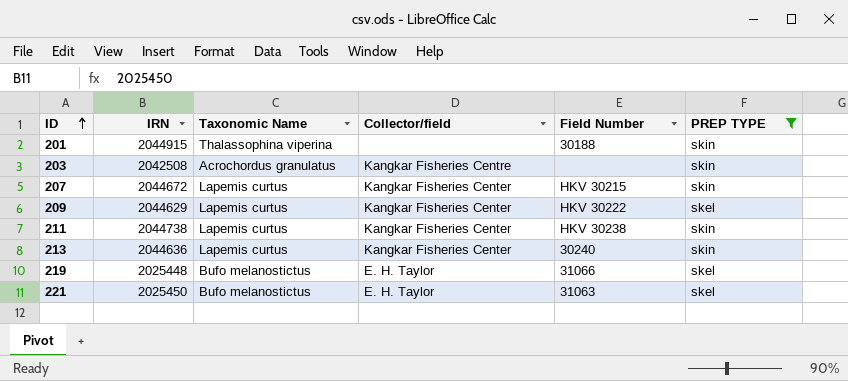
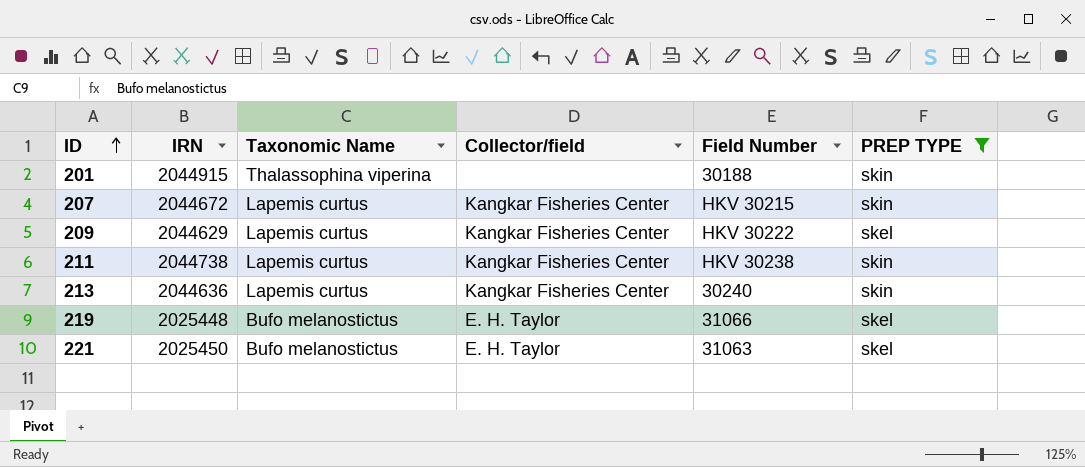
row 203: 2042508 | Acrochordus granulatus | Kangkar Fisheries Centre | none | skin -> none

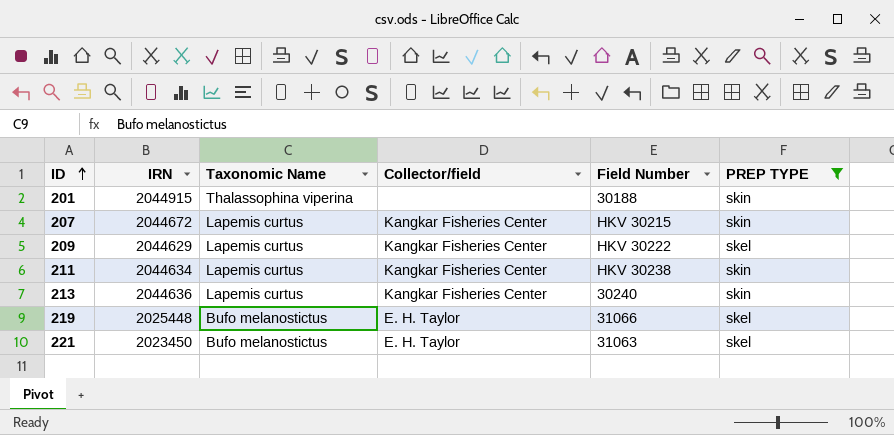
211 | IRN: 2044738 -> 2044634
221 | IRN: 2025450 -> 2023450

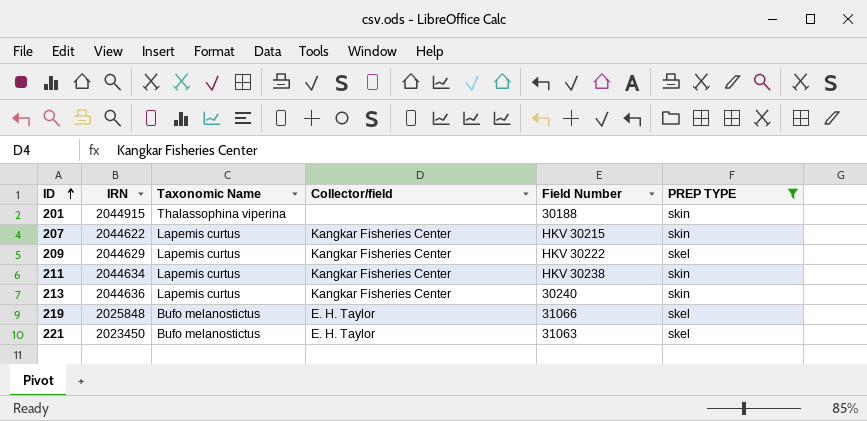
207 | IRN: 2044672 -> 2044622
219 | IRN: 2025448 -> 2025848

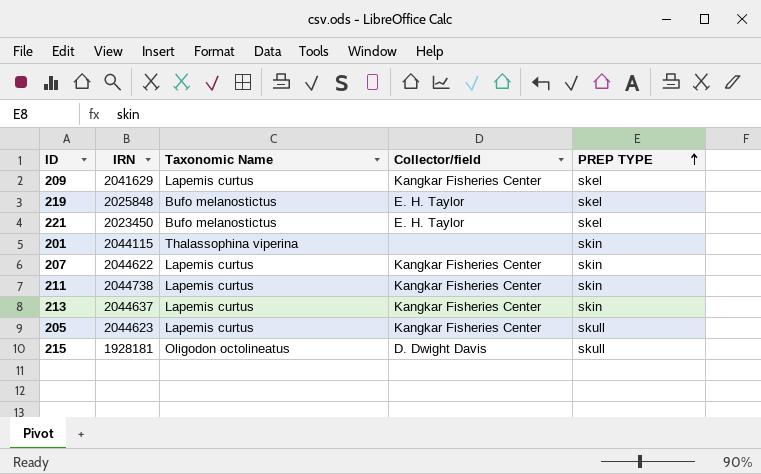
filter: PREP TYPE != skull -> none
row order: ID ascending -> PREP TYPE ascending
column Field Number | position: 5 -> none
209 | IRN: 2044629 -> 2041629
201 | IRN: 2044915 -> 2044115
211 | IRN: 2044634 -> 2044738
213 | IRN: 2044636 -> 2044637

